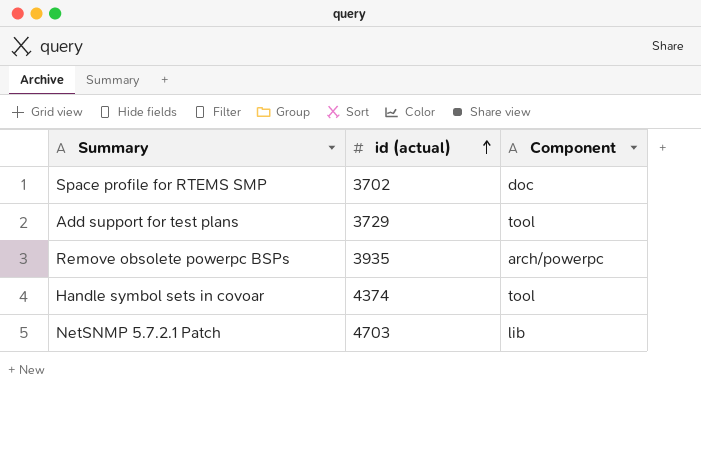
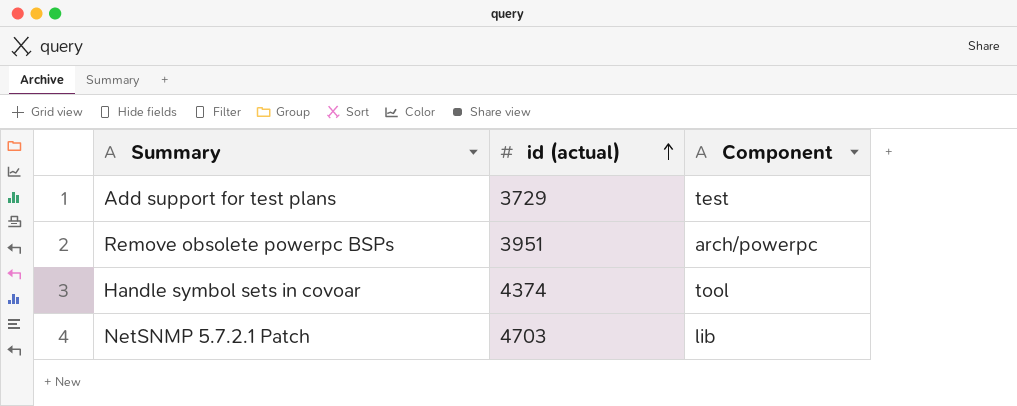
row Space profile for RTEMS SMP: 3702 | doc -> none
Add support for test plans | Component: tool -> test
Remove obsolete powerpc BSPs | id (actual): 3935 -> 3951

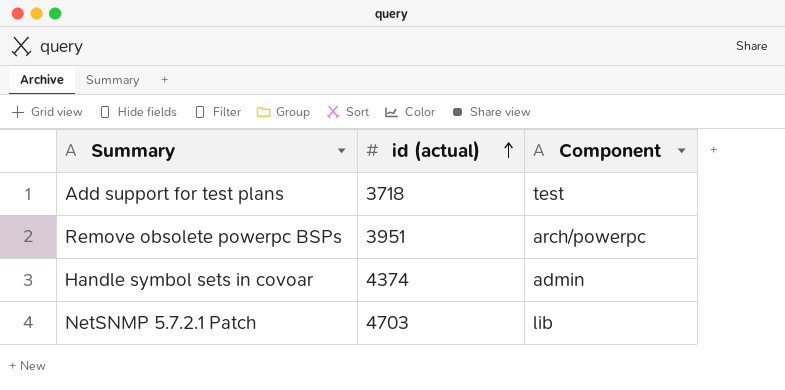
Add support for test plans | id (actual): 3729 -> 3718
Handle symbol sets in covoar | Component: tool -> admin

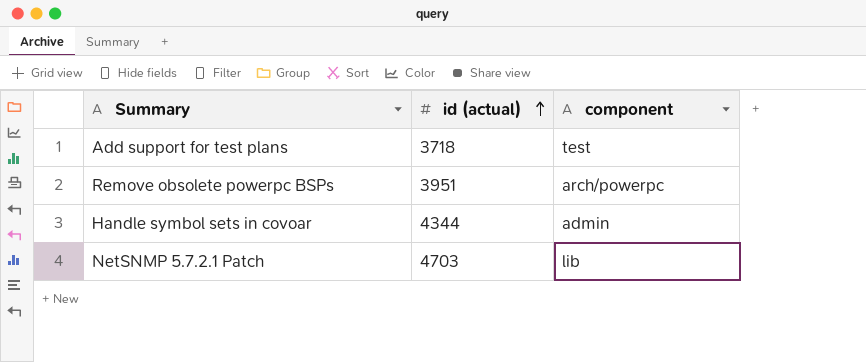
column name: Component -> component
Handle symbol sets in covoar | id (actual): 4374 -> 4344

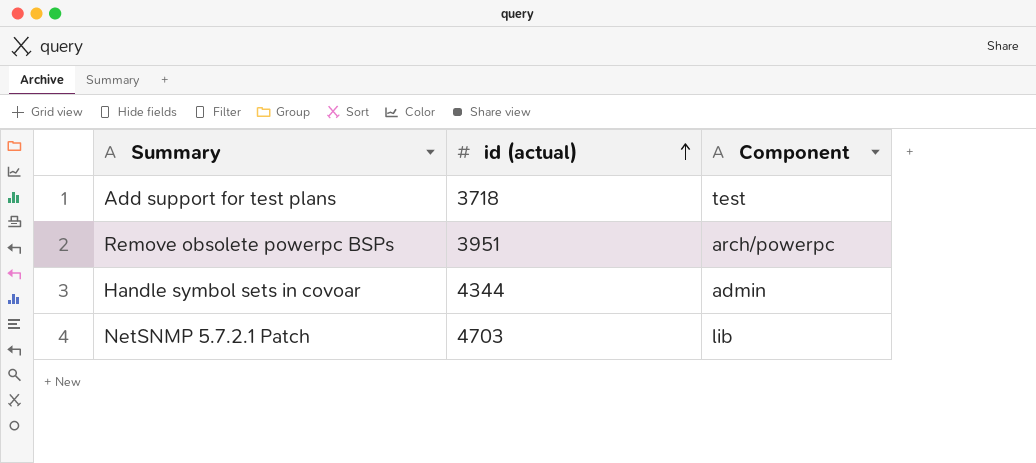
column name: component -> Component

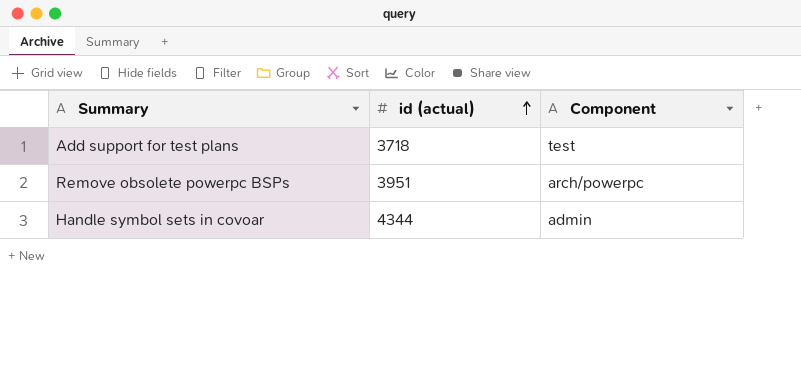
row NetSNMP 5.7.2.1 Patch: 4703 | lib -> none

